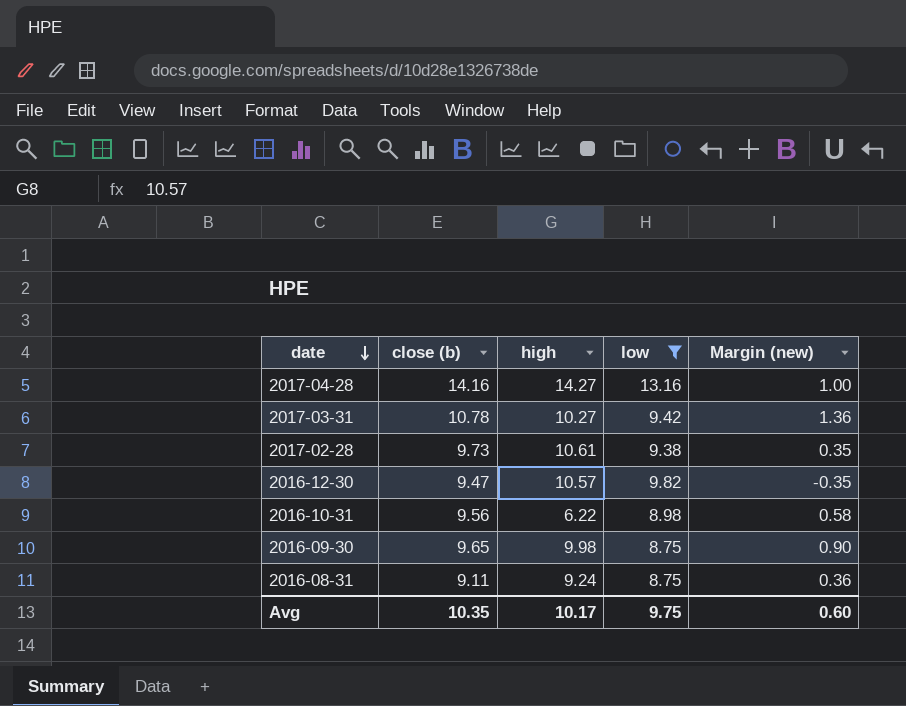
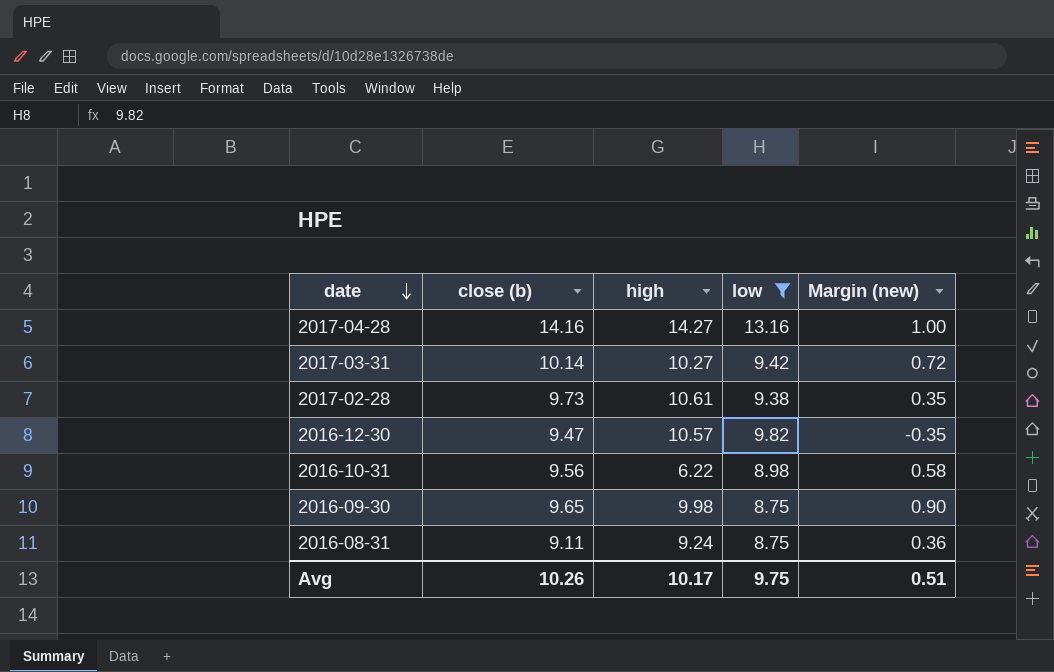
2017-03-31 | close (b): 10.78 -> 10.14
2017-03-31 | Margin (new): 1.36 -> 0.72
Avg | close (b): 10.35 -> 10.26
Avg | Margin (new): 0.60 -> 0.51

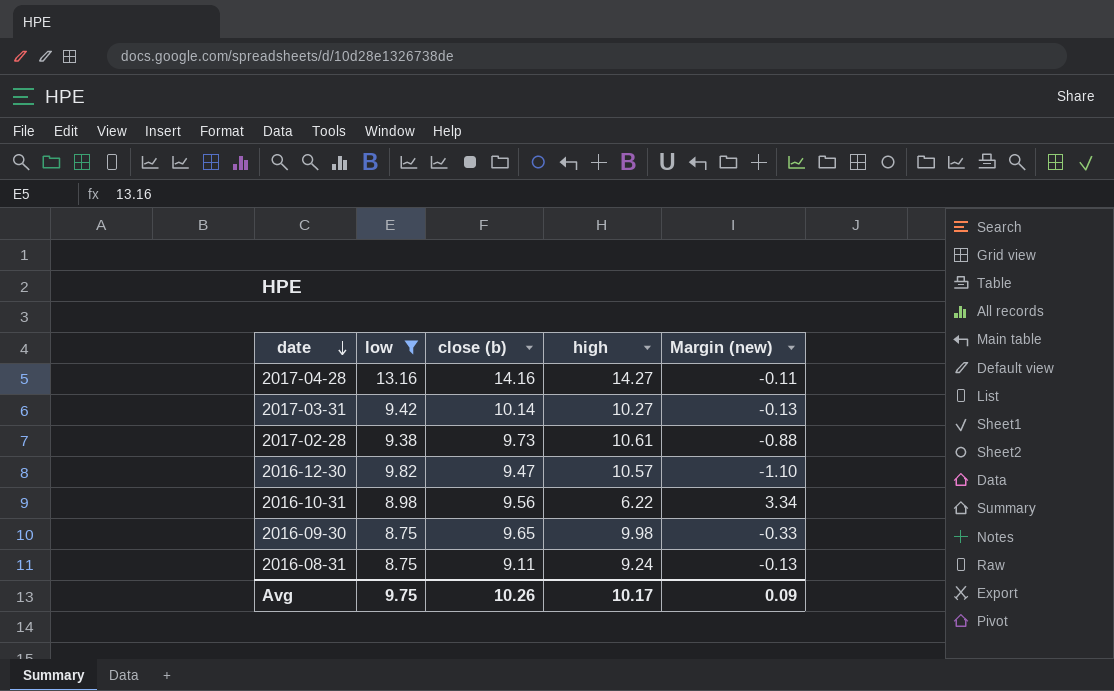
column low | position: 4 -> 2
column Margin (new) | formula: [close (b)] - [low] -> [close (b)] - [high]
Avg | Margin (new): 0.51 -> 0.09

